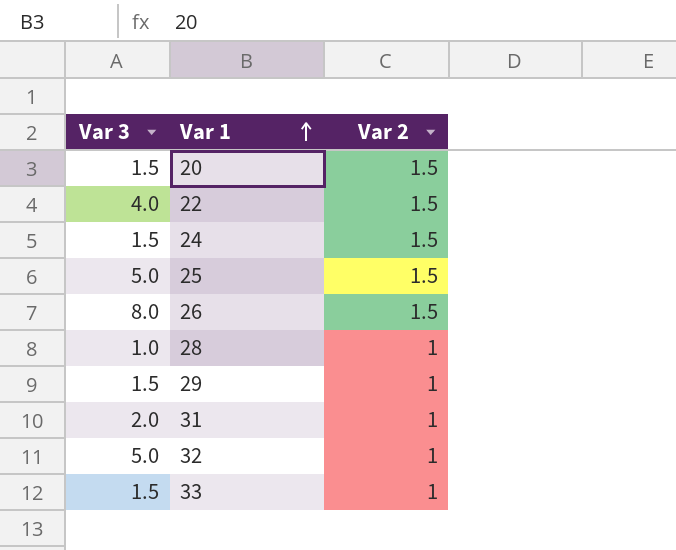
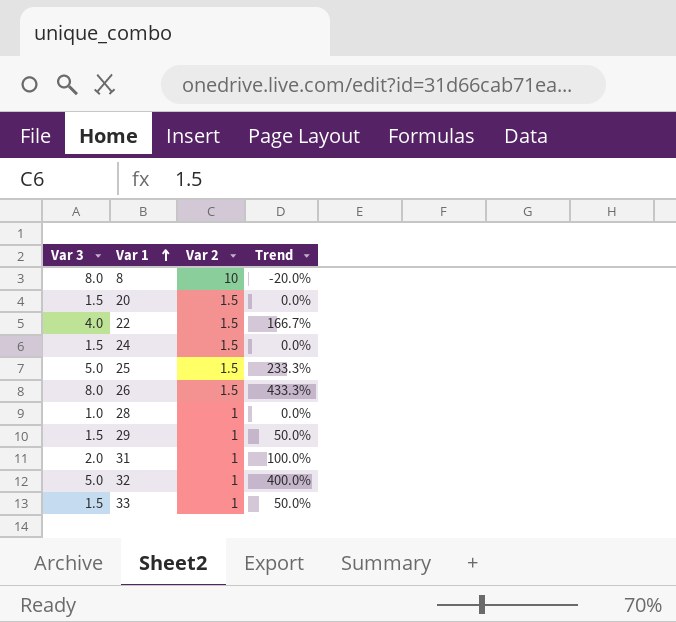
column Trend | formula: none -> ([Var 3] - [Var 2]) / [Var 2]
row 8: none -> 8.0 | 10 | -20.0%

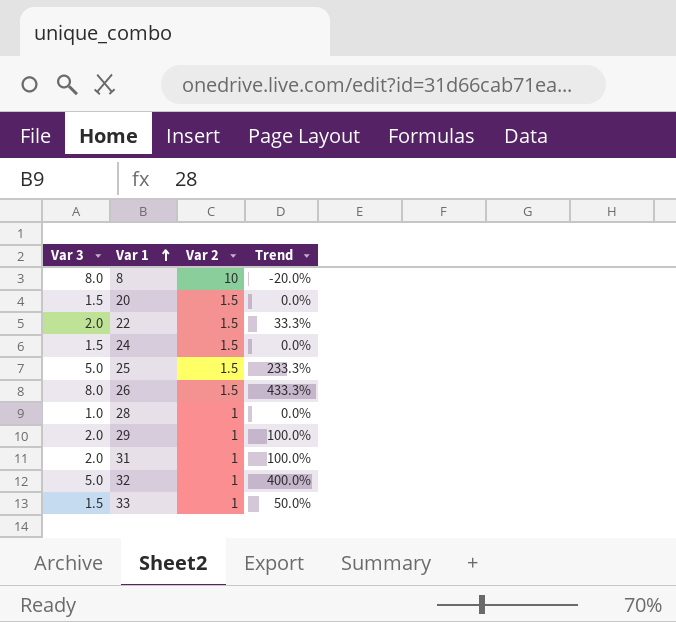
22 | Var 3: 4.0 -> 2.0
22 | Trend: 166.7% -> 33.3%
29 | Var 3: 1.5 -> 2.0
29 | Trend: 50.0% -> 100.0%

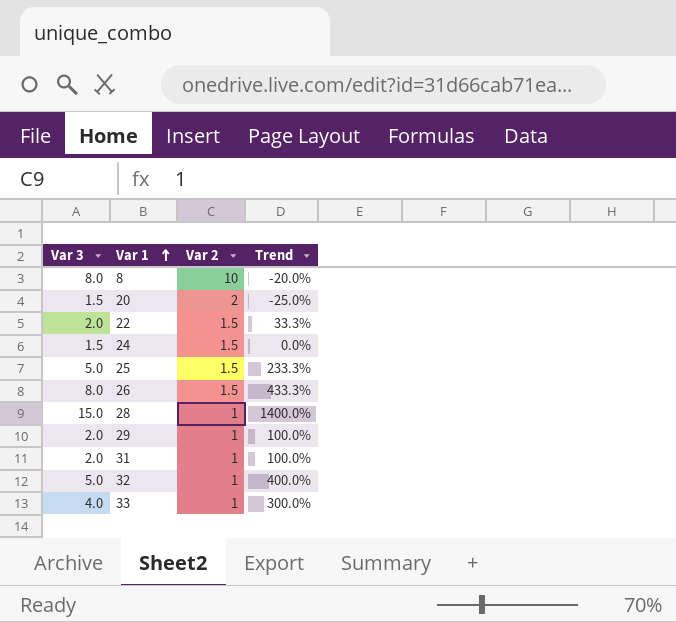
20 | Var 2: 1.5 -> 2
20 | Trend: 0.0% -> -25.0%
28 | Var 3: 1.0 -> 15.0
28 | Trend: 0.0% -> 1400.0%
33 | Var 3: 1.5 -> 4.0
33 | Trend: 50.0% -> 300.0%

